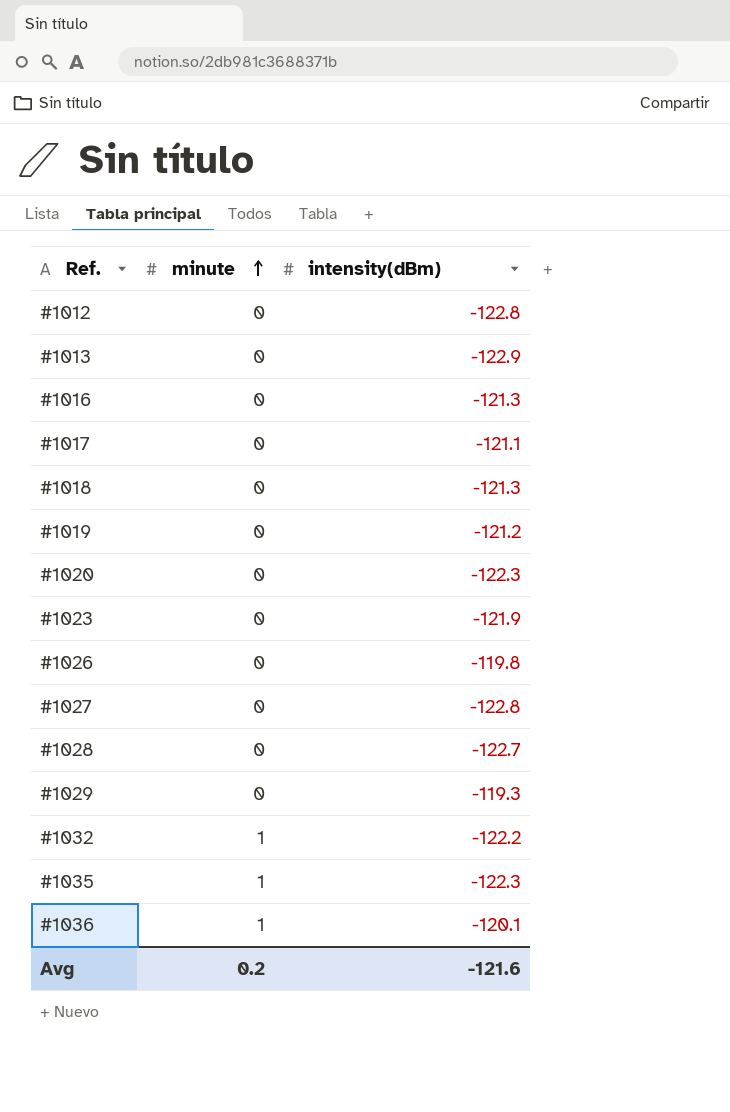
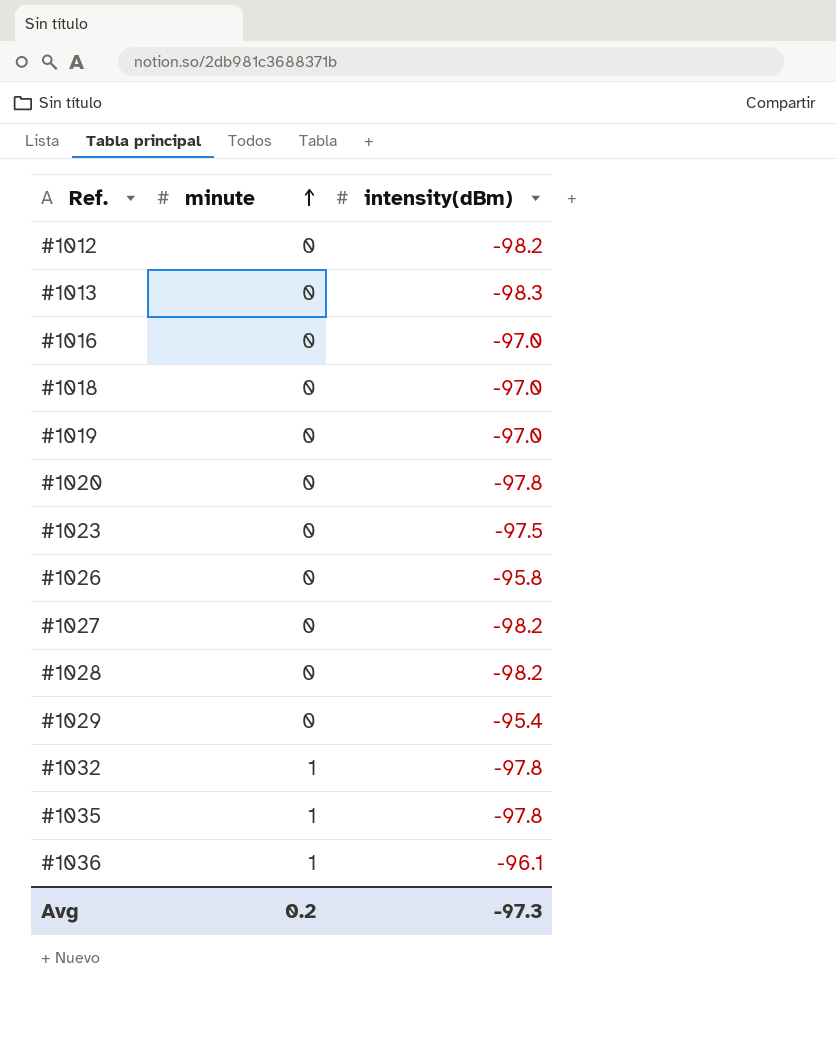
row #1017: 0 | -121.1 -> none
#1012 | intensity(dBm): -122.8 -> -98.2
#1013 | intensity(dBm): -122.9 -> -98.3
#1016 | intensity(dBm): -121.3 -> -97.0
#1018 | intensity(dBm): -121.3 -> -97.0
#1019 | intensity(dBm): -121.2 -> -97.0
#1020 | intensity(dBm): -122.3 -> -97.8
#1023 | intensity(dBm): -121.9 -> -97.5
#1026 | intensity(dBm): -119.8 -> -95.8
#1027 | intensity(dBm): -122.8 -> -98.2
#1028 | intensity(dBm): -122.7 -> -98.2
#1029 | intensity(dBm): -119.3 -> -95.4
#1032 | intensity(dBm): -122.2 -> -97.8
#1035 | intensity(dBm): -122.3 -> -97.8
#1036 | intensity(dBm): -120.1 -> -96.1
Avg | intensity(dBm): -121.6 -> -97.3

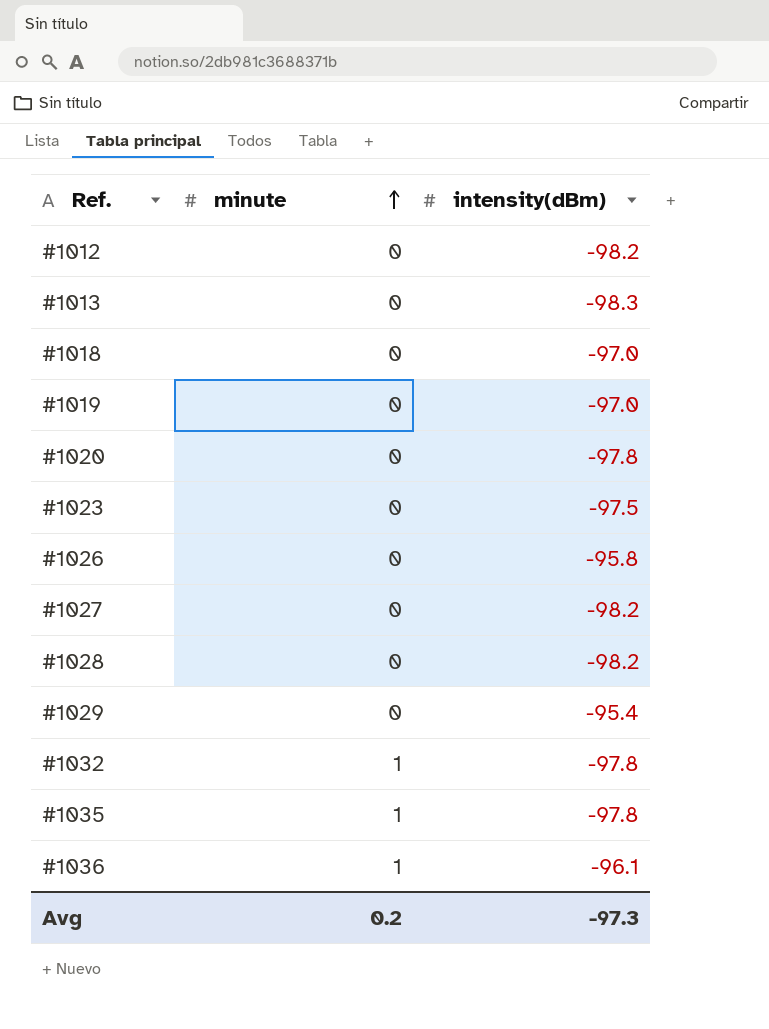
row #1016: 0 | -97.0 -> none

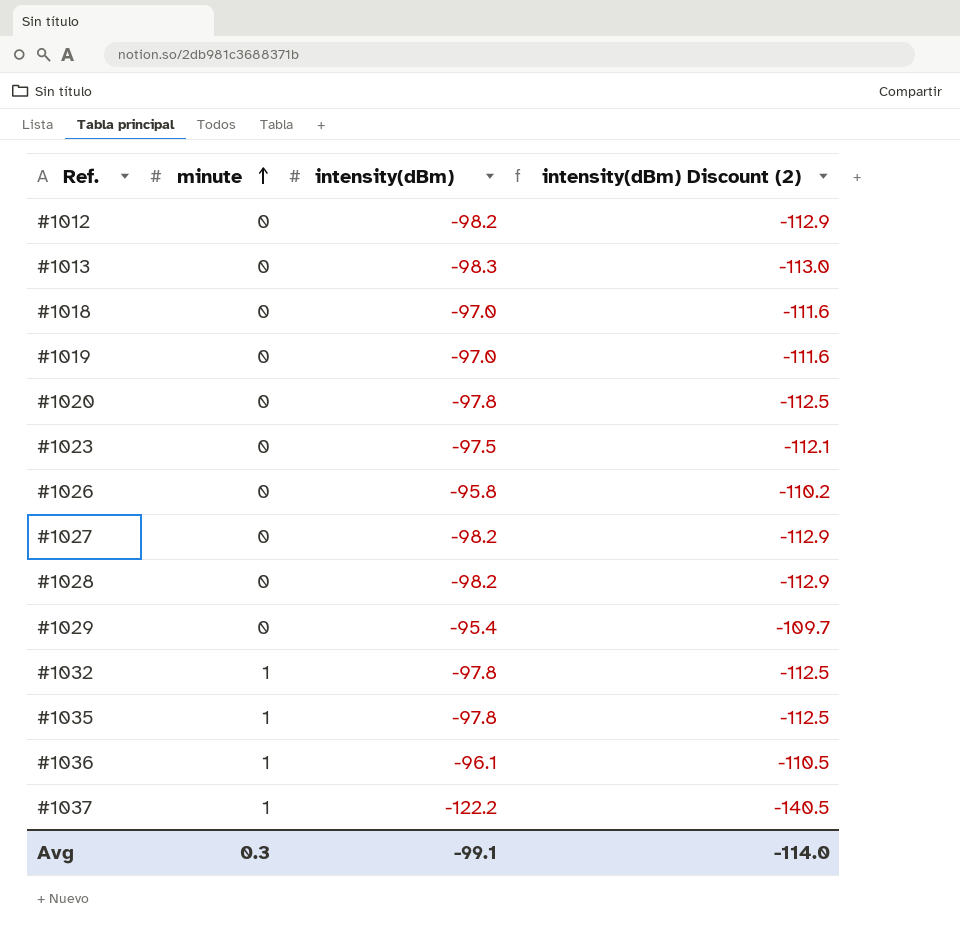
column intensity(dBm) Discount (2) | formula: none -> [intensity(dBm)] * 1.15
row #1037: none -> 1 | -122.2 | -140.5
Avg | minute: 0.2 -> 0.3
Avg | intensity(dBm): -97.3 -> -99.1

